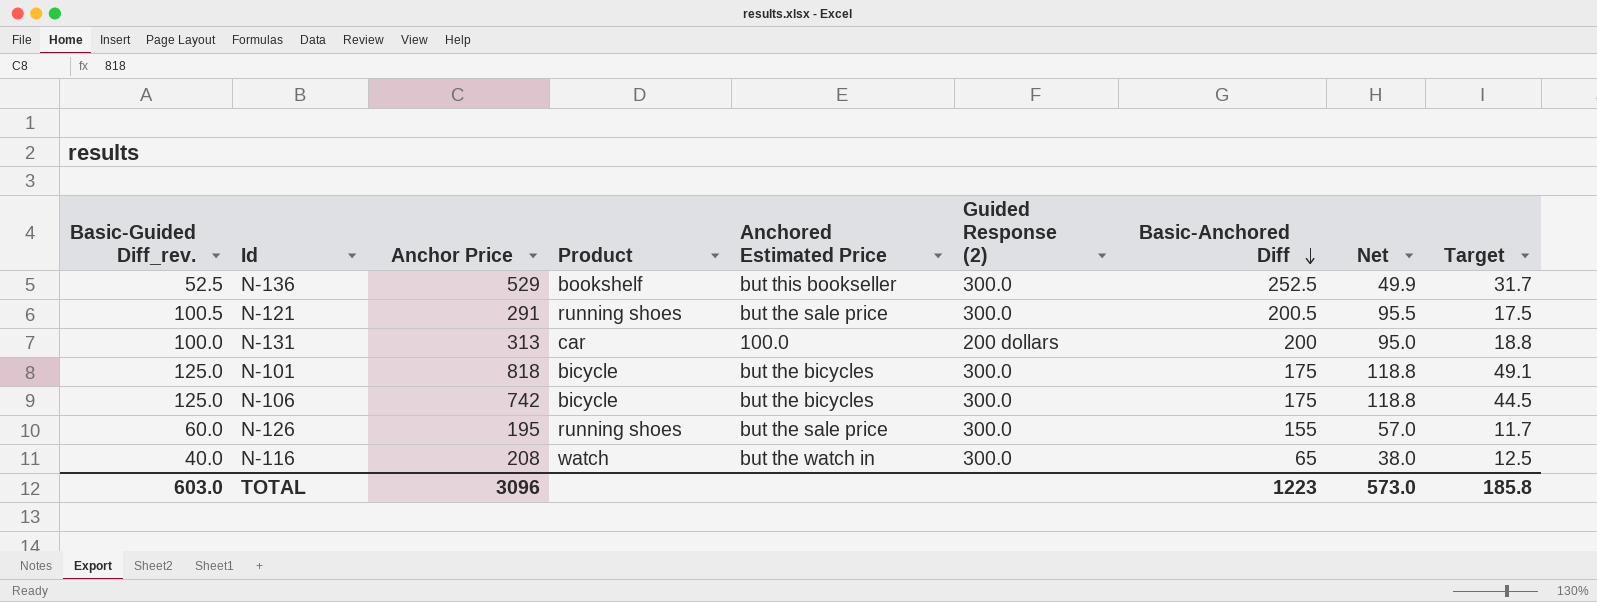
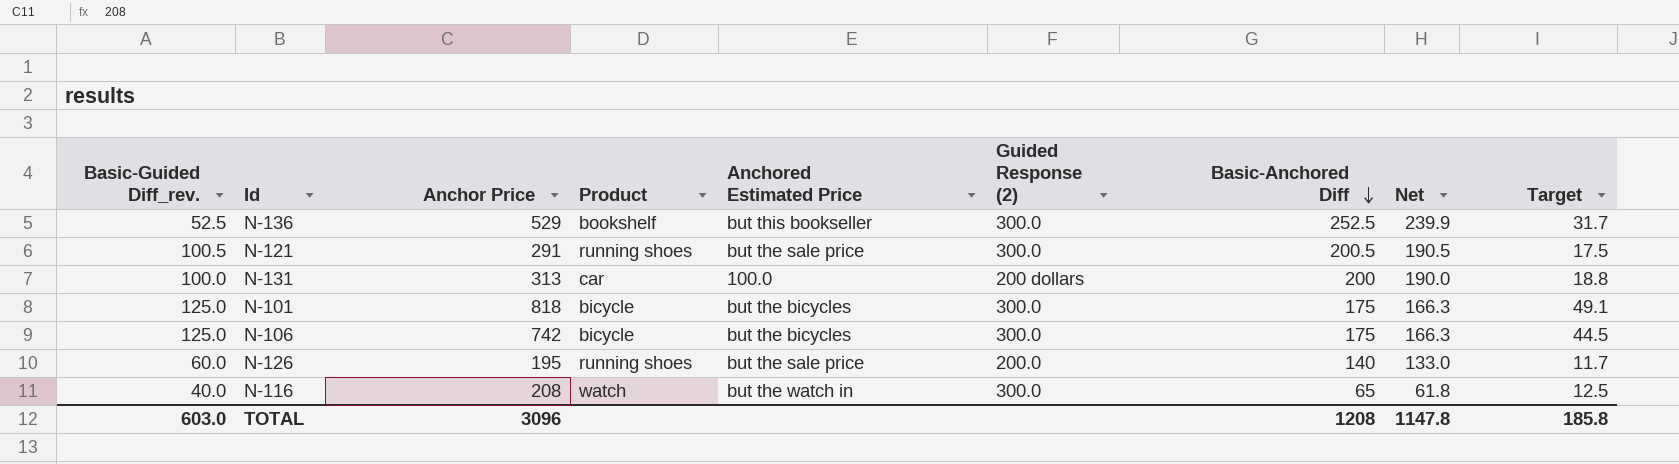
column Net | formula: [Basic-Guided Diff_rev.] * 0.95 -> [Basic-Anchored Diff] * 0.95
N-126 | Guided Response (2): 300.0 -> 200.0
N-126 | Basic-Anchored Diff: 155 -> 140
TOTAL | Basic-Anchored Diff: 1223 -> 1208
TOTAL | Net: 573.0 -> 1147.8

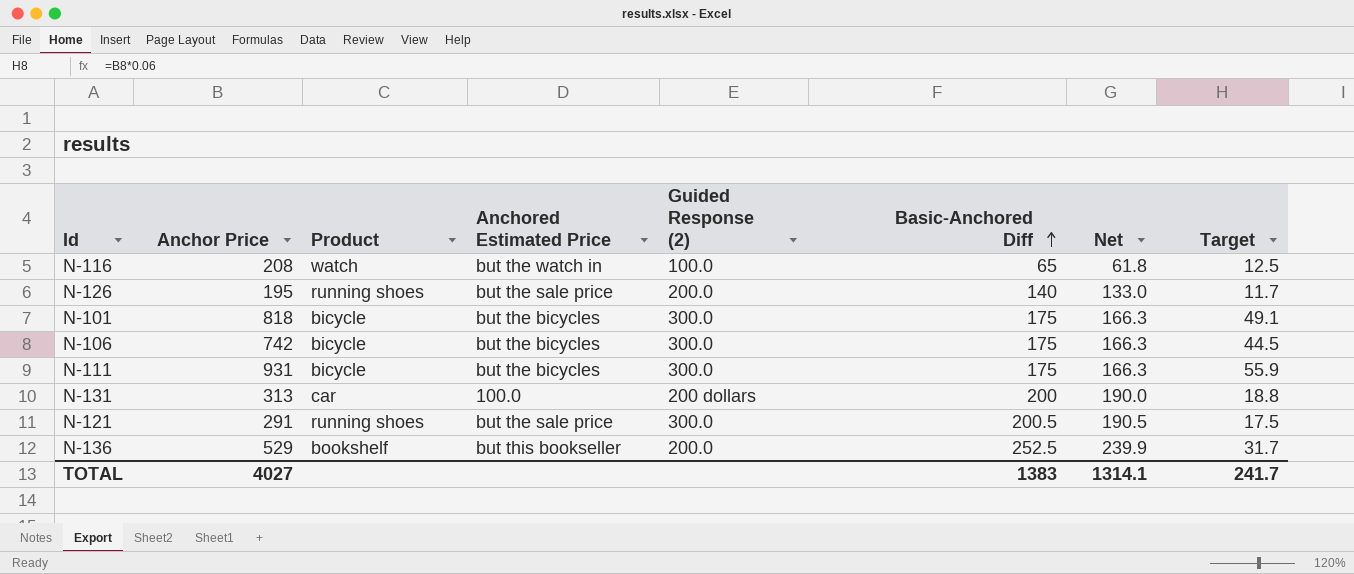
row order: Basic-Anchored Diff descending -> Basic-Anchored Diff ascending
column Basic-Guided Diff_rev. | position: 1 -> none
N-116 | Guided Response (2): 300.0 -> 100.0
row N-111: none -> 931 | bicycle | but the bicycles | 300.0 | 175 | 166.3 | 55.9
N-136 | Guided Response (2): 300.0 -> 200.0
TOTAL | Anchor Price: 3096 -> 4027
TOTAL | Basic-Anchored Diff: 1208 -> 1383
TOTAL | Net: 1147.8 -> 1314.1
TOTAL | Target: 185.8 -> 241.7

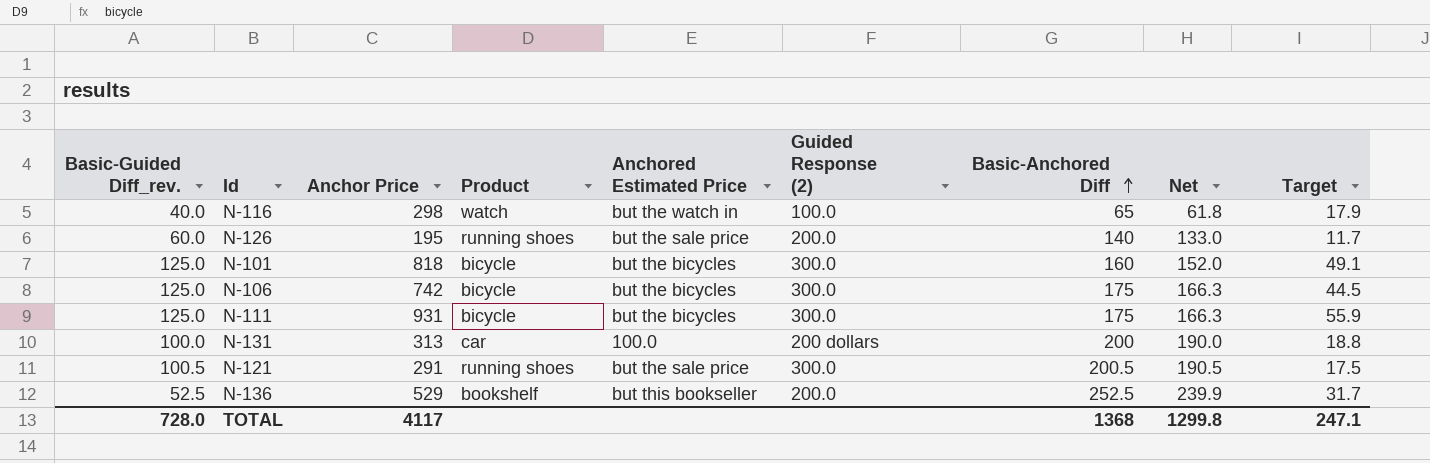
column Basic-Guided Diff_rev. | position: none -> 1
N-116 | Anchor Price: 208 -> 298
N-116 | Target: 12.5 -> 17.9
N-101 | Basic-Anchored Diff: 175 -> 160
N-101 | Net: 166.3 -> 152.0
TOTAL | Anchor Price: 4027 -> 4117
TOTAL | Basic-Anchored Diff: 1383 -> 1368
TOTAL | Net: 1314.1 -> 1299.8
TOTAL | Target: 241.7 -> 247.1

